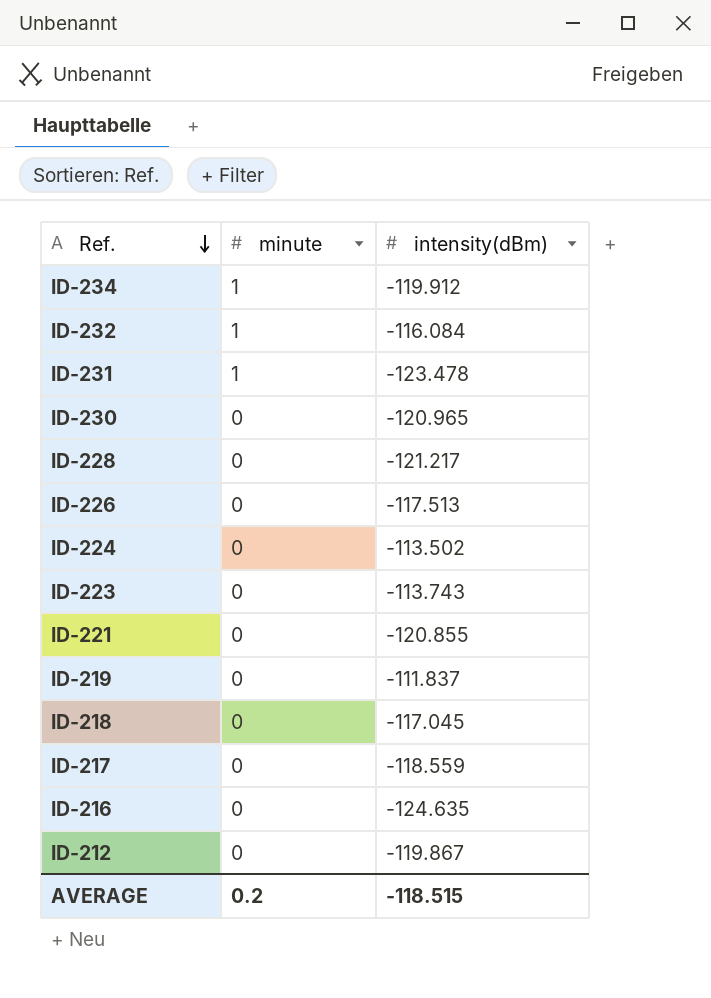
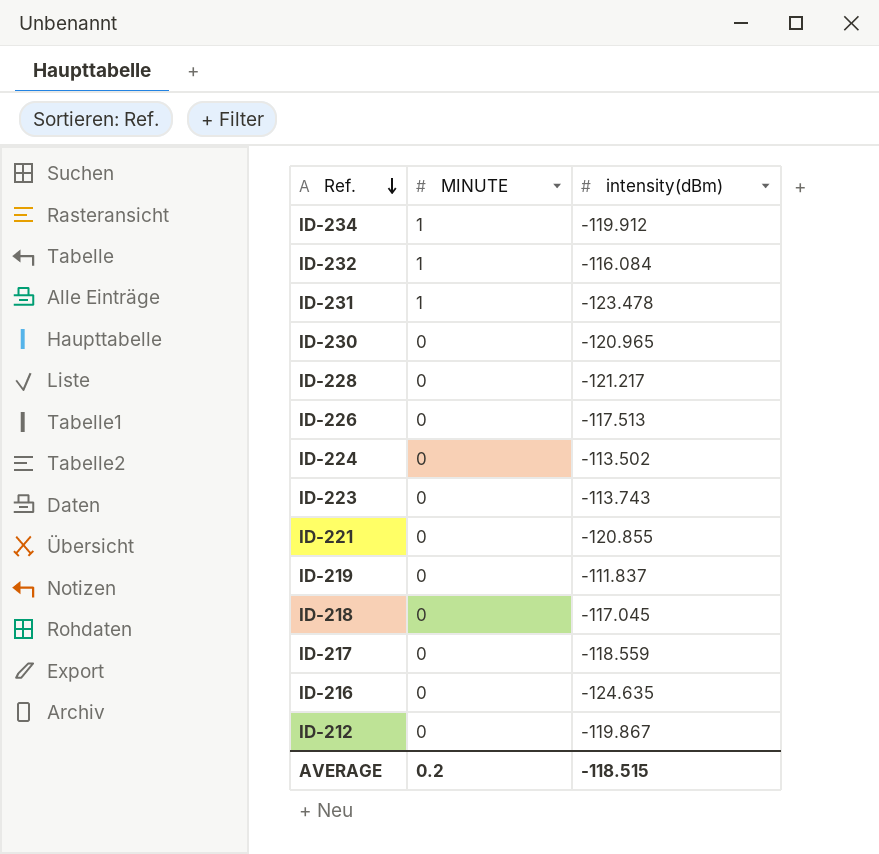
column name: minute -> MINUTE

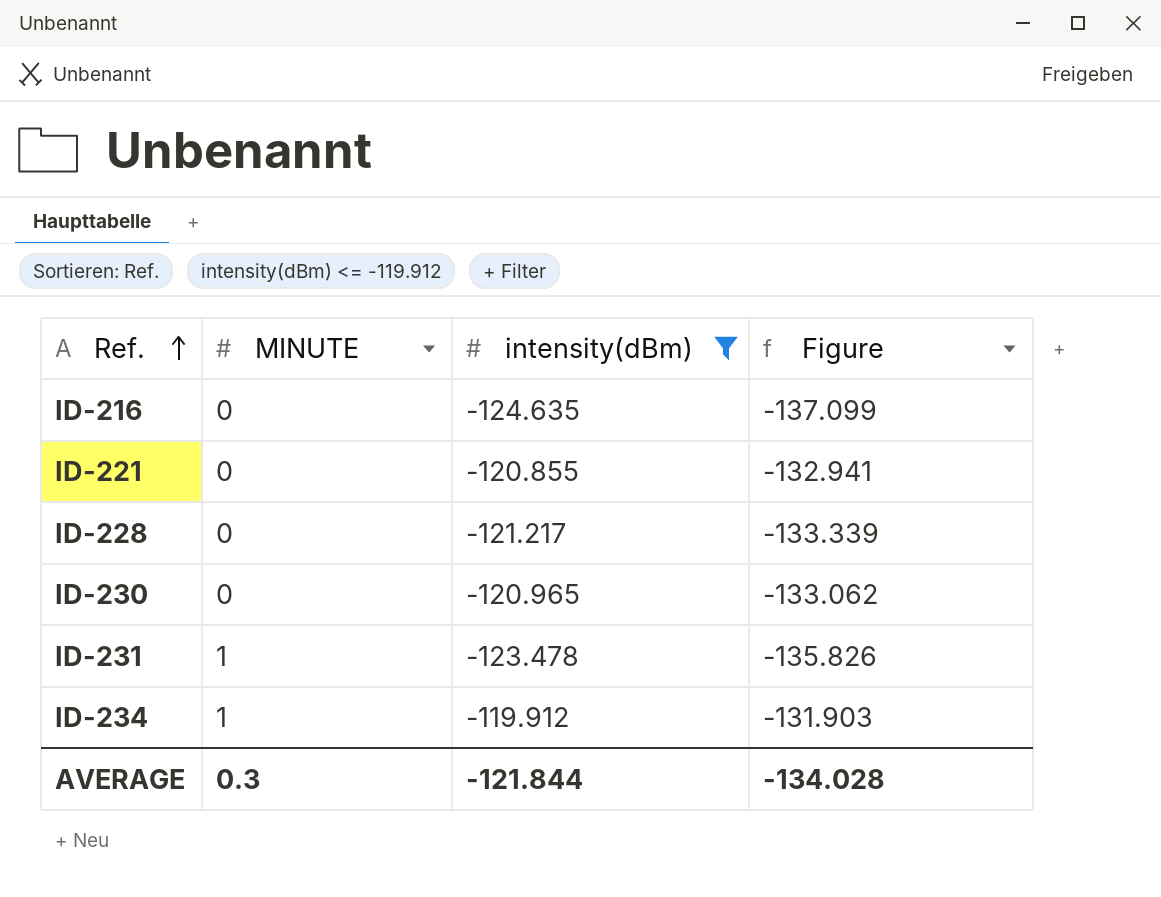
filter: none -> intensity(dBm) <= -119.912
row order: Ref. descending -> Ref. ascending
column Figure | formula: none -> [intensity(dBm)] * 1.1
AVERAGE | MINUTE: 0.2 -> 0.3
AVERAGE | intensity(dBm): -118.515 -> -121.844

